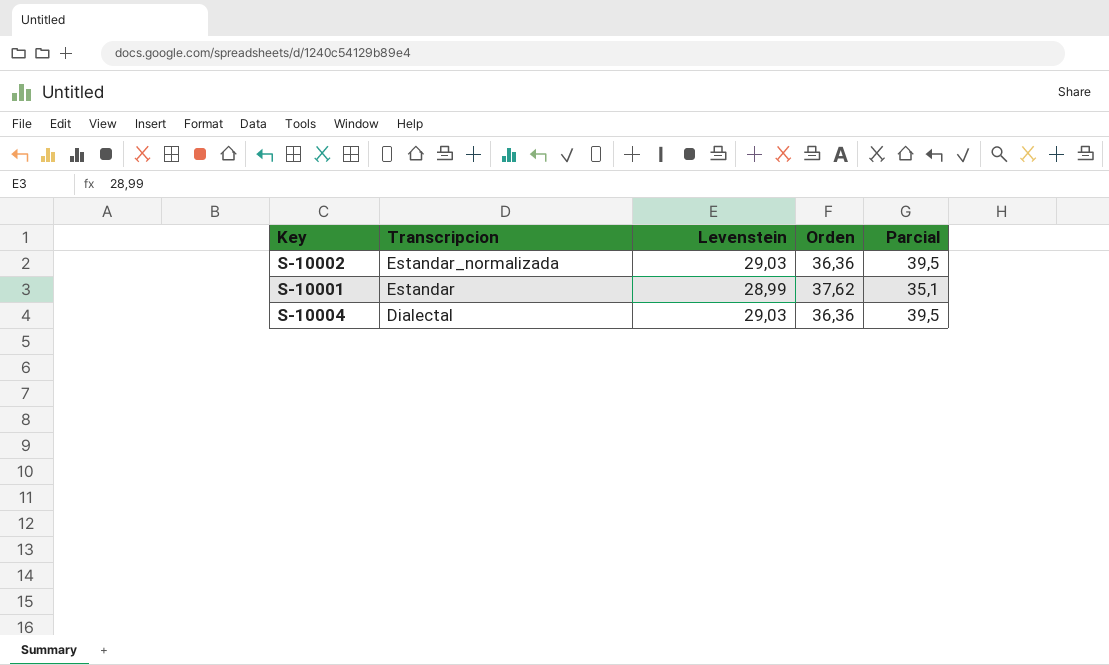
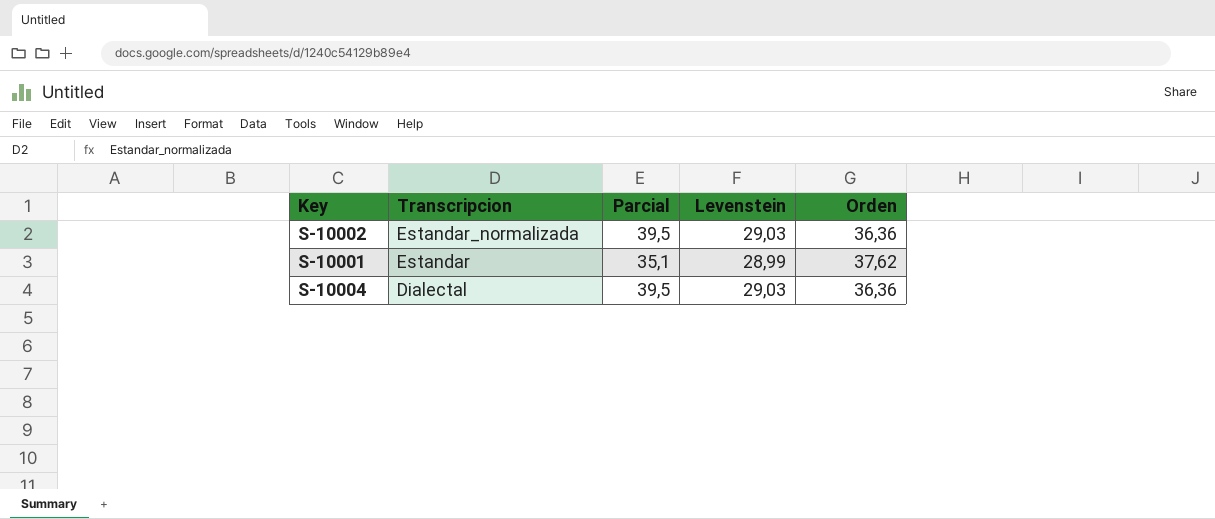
column Parcial | position: 5 -> 3

